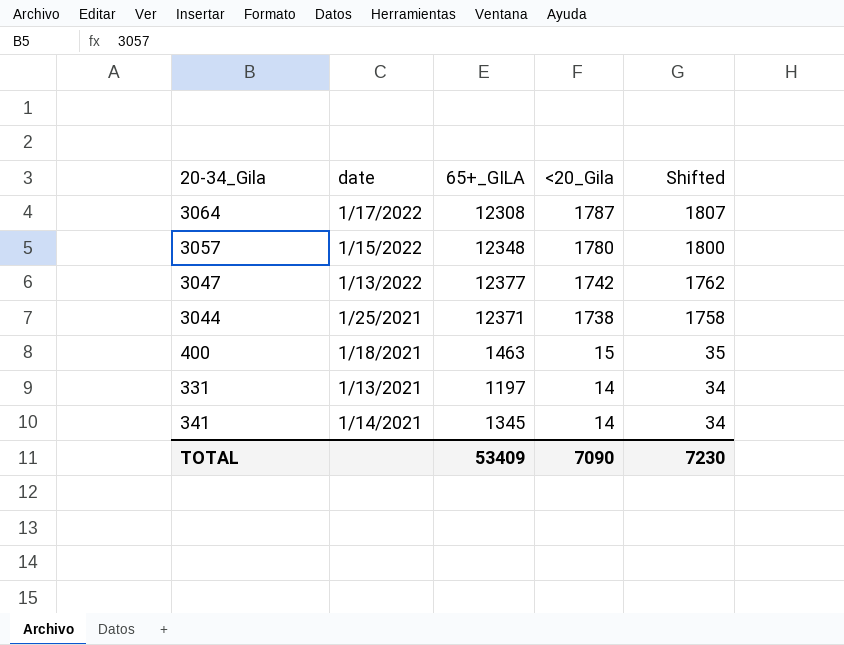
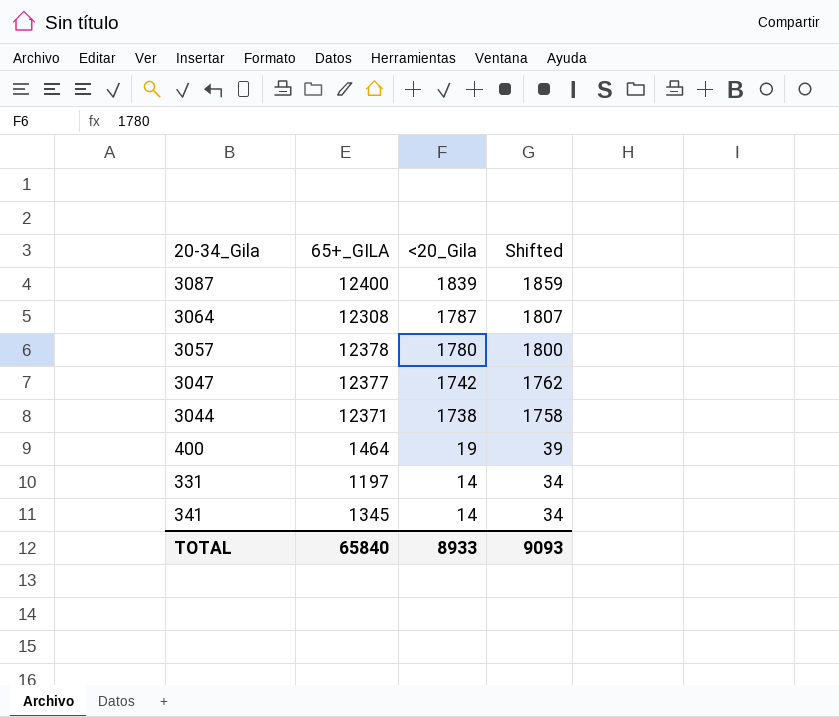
column date | position: 2 -> none
row 3087: none -> 12400 | 1839 | 1859
3057 | 65+_GILA: 12348 -> 12378
400 | 65+_GILA: 1463 -> 1464
400 | <20_Gila: 15 -> 19
400 | Shifted: 35 -> 39
TOTAL | 65+_GILA: 53409 -> 65840
TOTAL | <20_Gila: 7090 -> 8933
TOTAL | Shifted: 7230 -> 9093

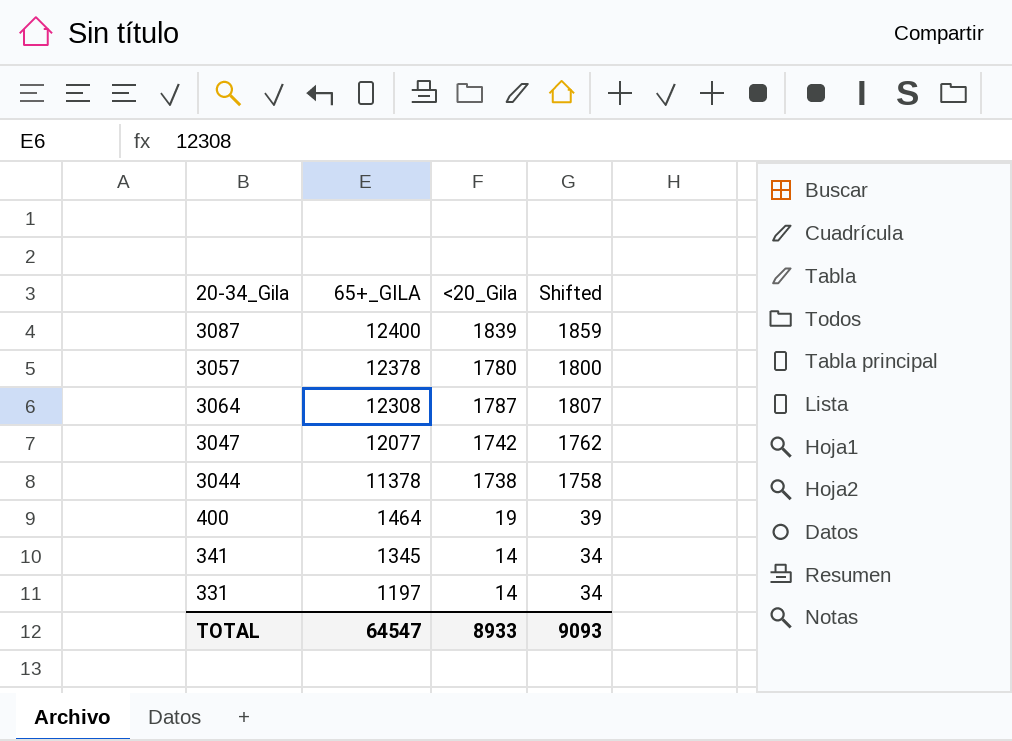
row order: <20_Gila descending -> 65+_GILA descending
3047 | 65+_GILA: 12377 -> 12077
3044 | 65+_GILA: 12371 -> 11378
TOTAL | 65+_GILA: 65840 -> 64547

